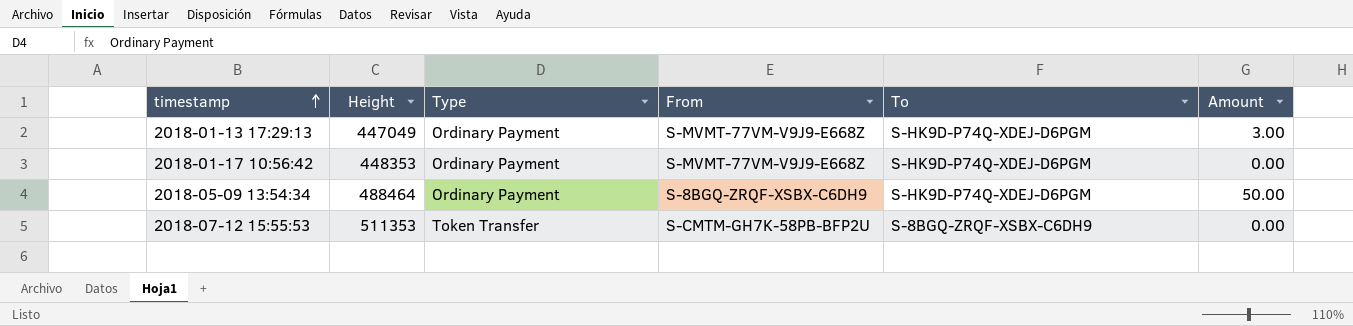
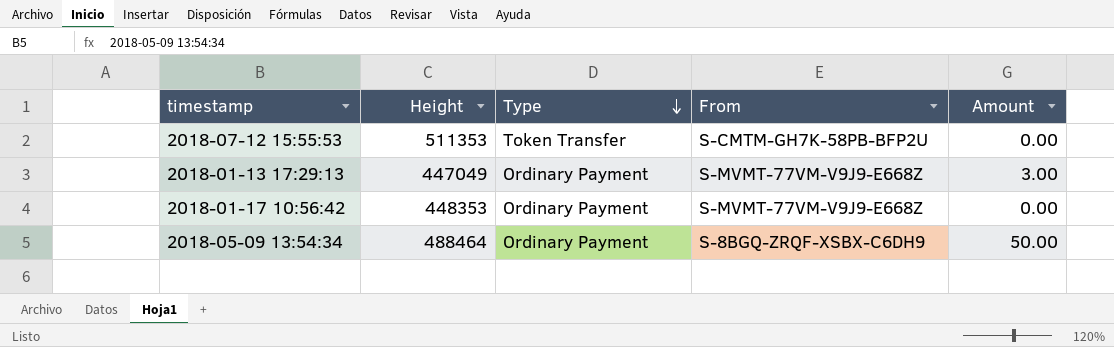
row order: timestamp ascending -> Type descending
column To | position: 5 -> none

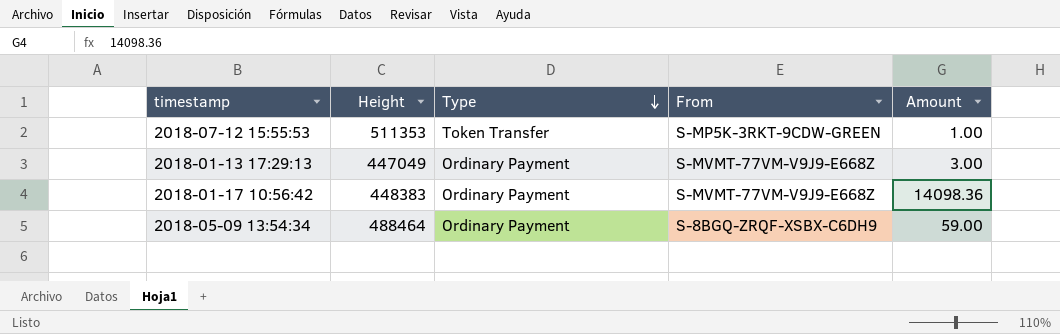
2018-07-12 15:55:53 | From: S-CMTM-GH7K-58PB-BFP2U -> S-MP5K-3RKT-9CDW-GREEN
2018-07-12 15:55:53 | Amount: 0.00 -> 1.00
2018-01-17 10:56:42 | Height: 448353 -> 448383
2018-01-17 10:56:42 | Amount: 0.00 -> 14098.36
2018-05-09 13:54:34 | Amount: 50.00 -> 59.00

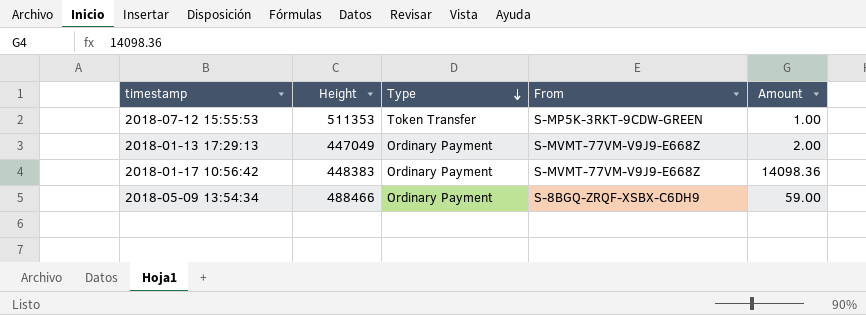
2018-01-13 17:29:13 | Amount: 3.00 -> 2.00
2018-05-09 13:54:34 | Height: 488464 -> 488466

